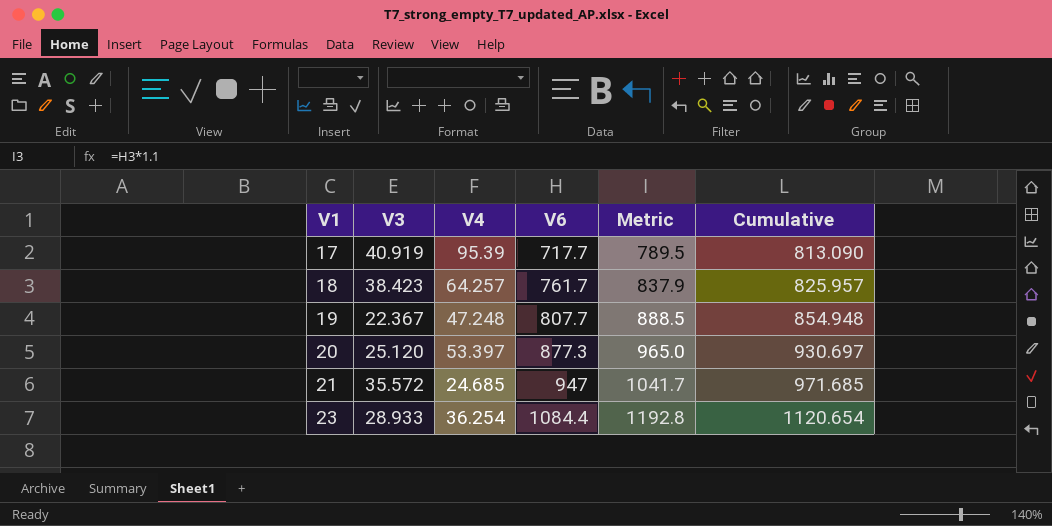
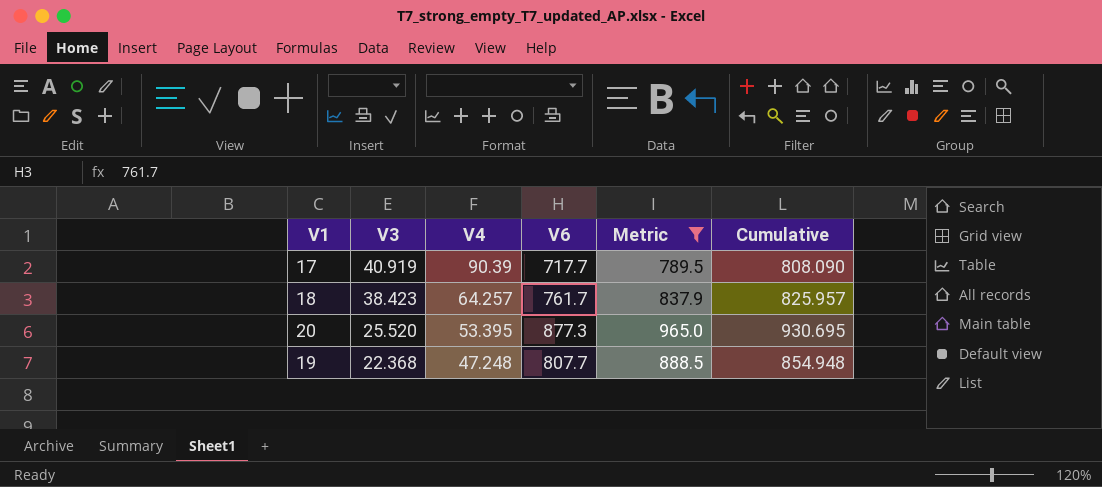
filter: none -> Metric <= 965.0
row order: V1 ascending -> V3 descending
17 | V4: 95.39 -> 90.39
17 | Cumulative: 813.090 -> 808.090
20 | V3: 25.120 -> 25.520
20 | V4: 53.397 -> 53.395
20 | Cumulative: 930.697 -> 930.695
19 | V3: 22.367 -> 22.368

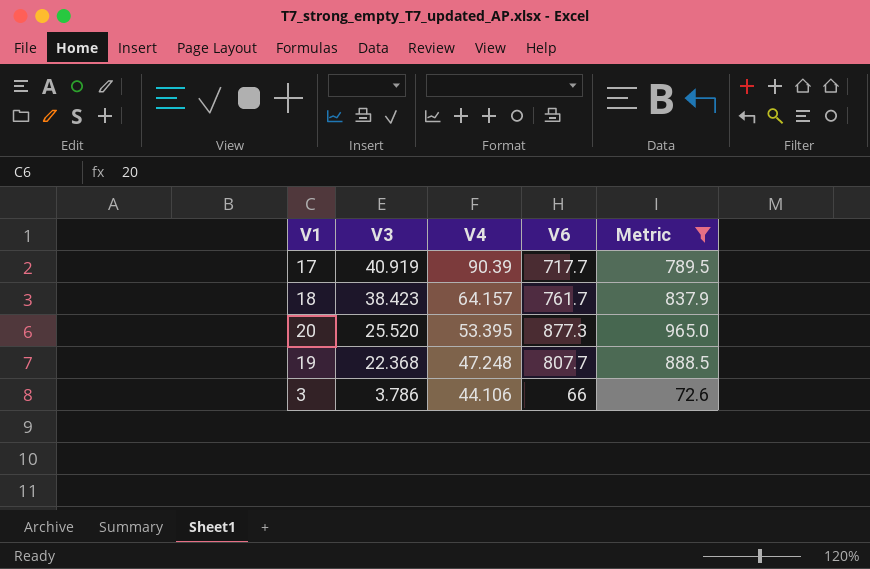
column Cumulative | formula: [V4] + [V6] -> none
18 | V4: 64.257 -> 64.157
row 3: none -> 3.786 | 44.106 | 66 | 72.6

